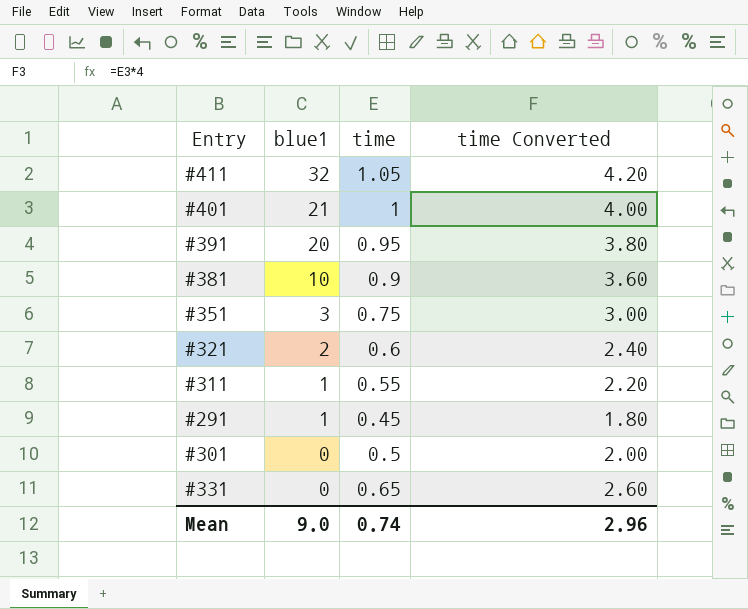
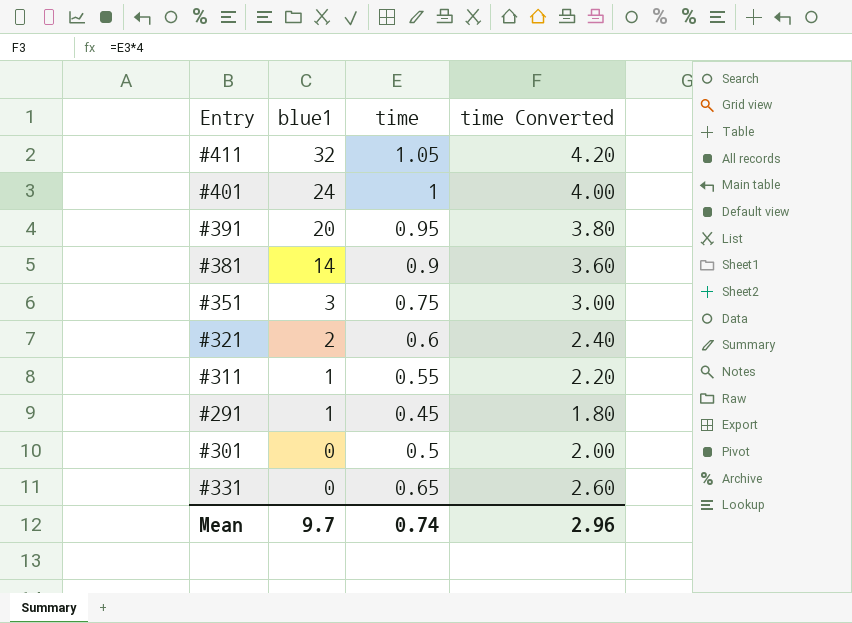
#401 | blue1: 21 -> 24
#381 | blue1: 10 -> 14
Mean | blue1: 9.0 -> 9.7

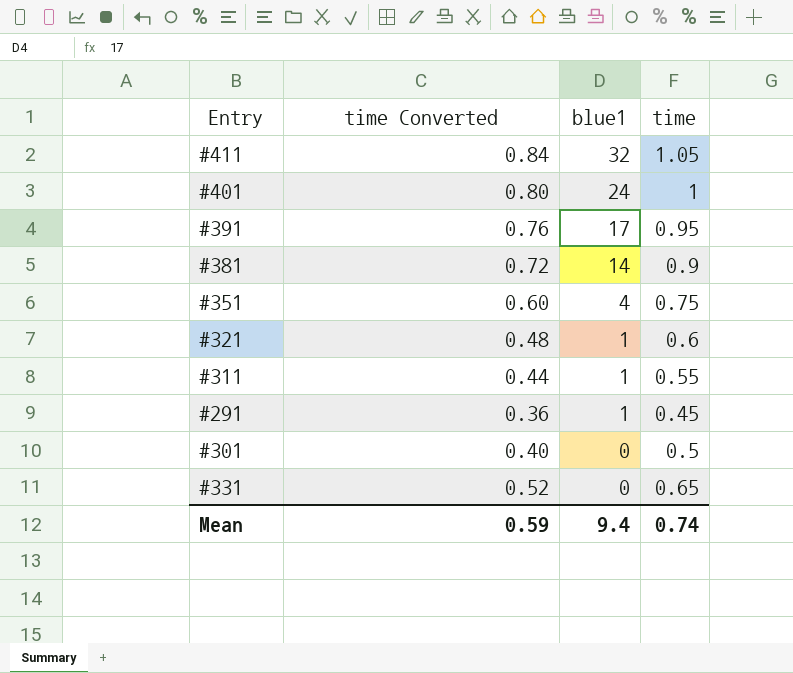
column time Converted | formula: [time] * 4 -> [time] * 0.8
column time Converted | position: 4 -> 2
#391 | blue1: 20 -> 17
#351 | blue1: 3 -> 4
#321 | blue1: 2 -> 1
Mean | time Converted: 2.96 -> 0.59
Mean | blue1: 9.7 -> 9.4

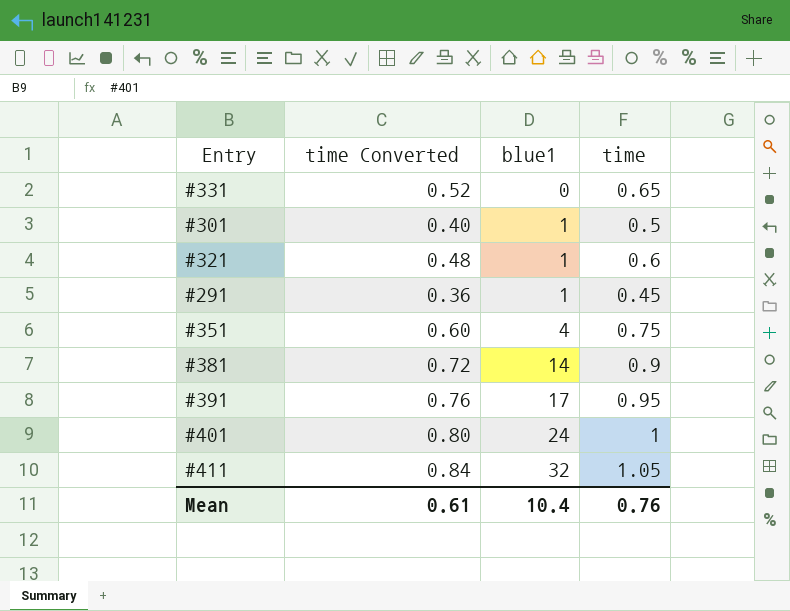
row order: blue1 descending -> blue1 ascending
row #311: 0.44 | 1 | 0.55 -> none
#301 | blue1: 0 -> 1
Mean | time Converted: 0.59 -> 0.61
Mean | blue1: 9.4 -> 10.4
Mean | time: 0.74 -> 0.76

